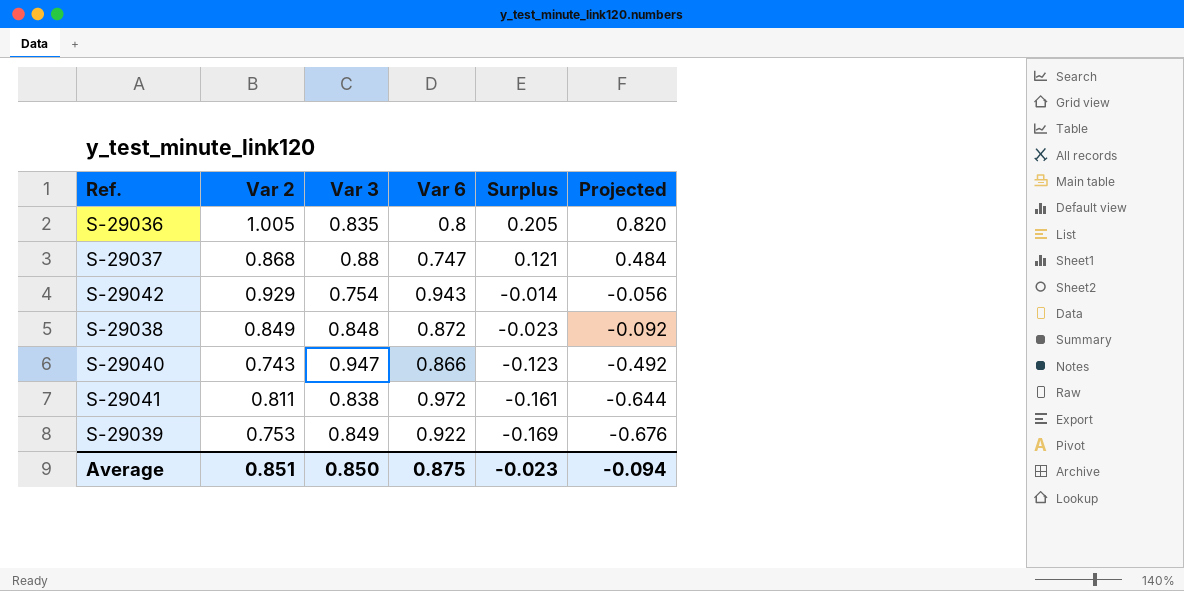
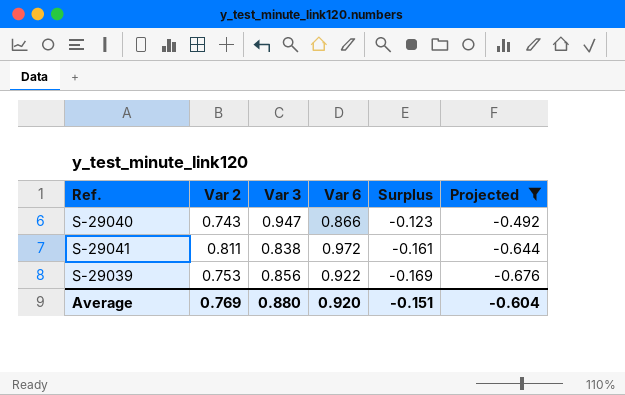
filter: none -> Projected <= -0.492
S-29039 | Var 3: 0.849 -> 0.856
Average | Var 2: 0.851 -> 0.769
Average | Var 3: 0.850 -> 0.880
Average | Var 6: 0.875 -> 0.920
Average | Surplus: -0.023 -> -0.151
Average | Projected: -0.094 -> -0.604

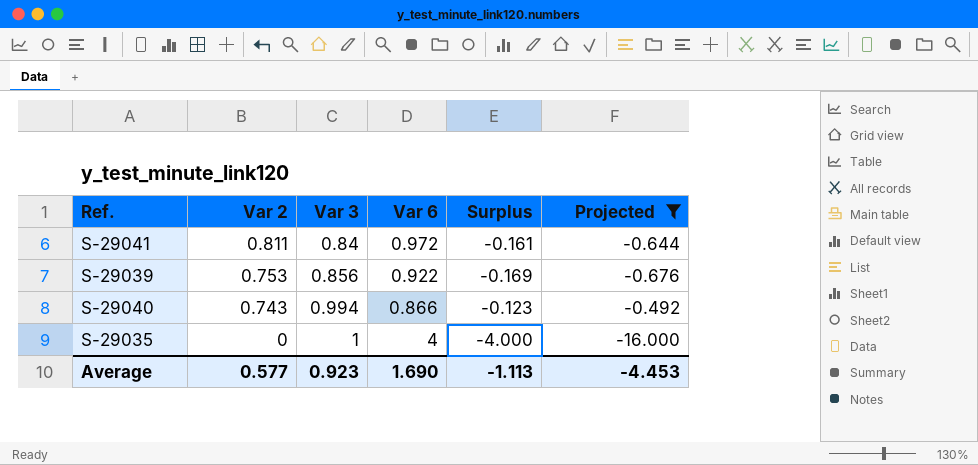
row order: Surplus descending -> Var 2 descending
S-29041 | Var 3: 0.838 -> 0.84
S-29040 | Var 3: 0.947 -> 0.994
row S-29035: none -> 0 | 1 | 4 | -4.000 | -16.000
Average | Var 2: 0.769 -> 0.577
Average | Var 3: 0.880 -> 0.923
Average | Var 6: 0.920 -> 1.690
Average | Surplus: -0.151 -> -1.113
Average | Projected: -0.604 -> -4.453

